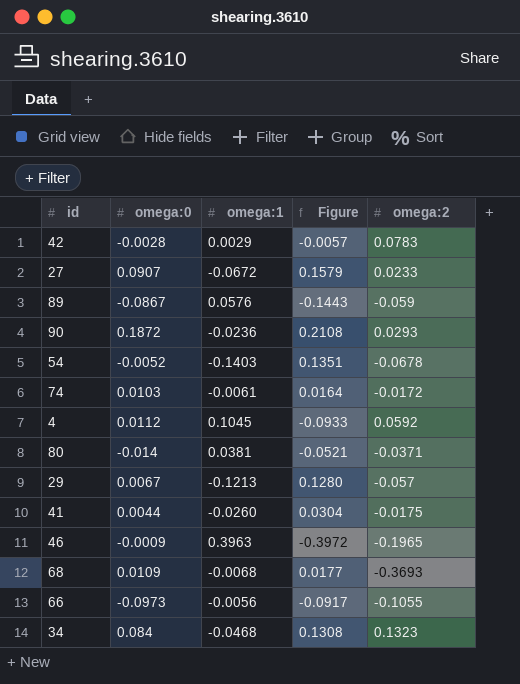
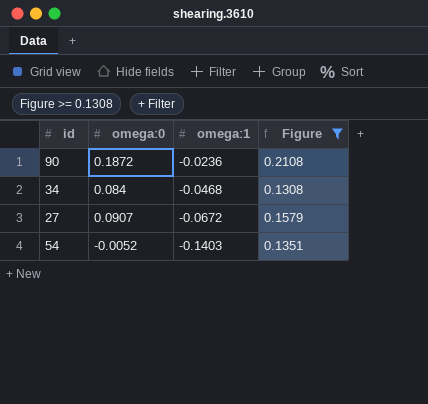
filter: none -> Figure >= 0.1308
row order: none -> omega:1 descending
column omega:2 | position: 5 -> none

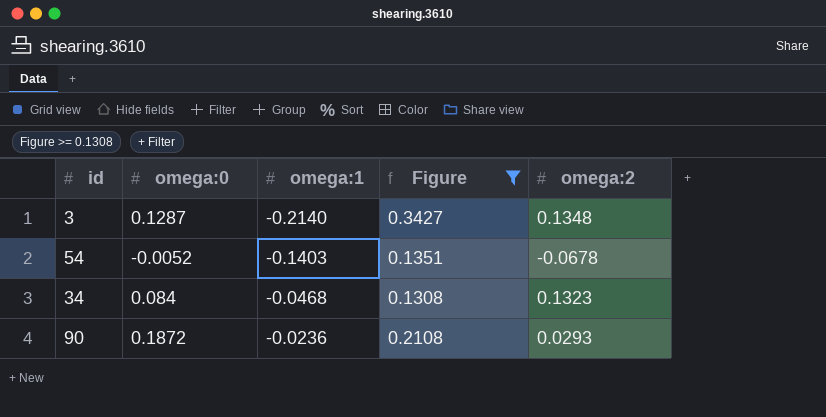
row order: omega:1 descending -> omega:1 ascending
column omega:2 | position: none -> 5
row 27: 0.0907 | -0.0672 | 0.1579 -> none
row 3: none -> 0.1287 | -0.2140 | 0.3427 | 0.1348

